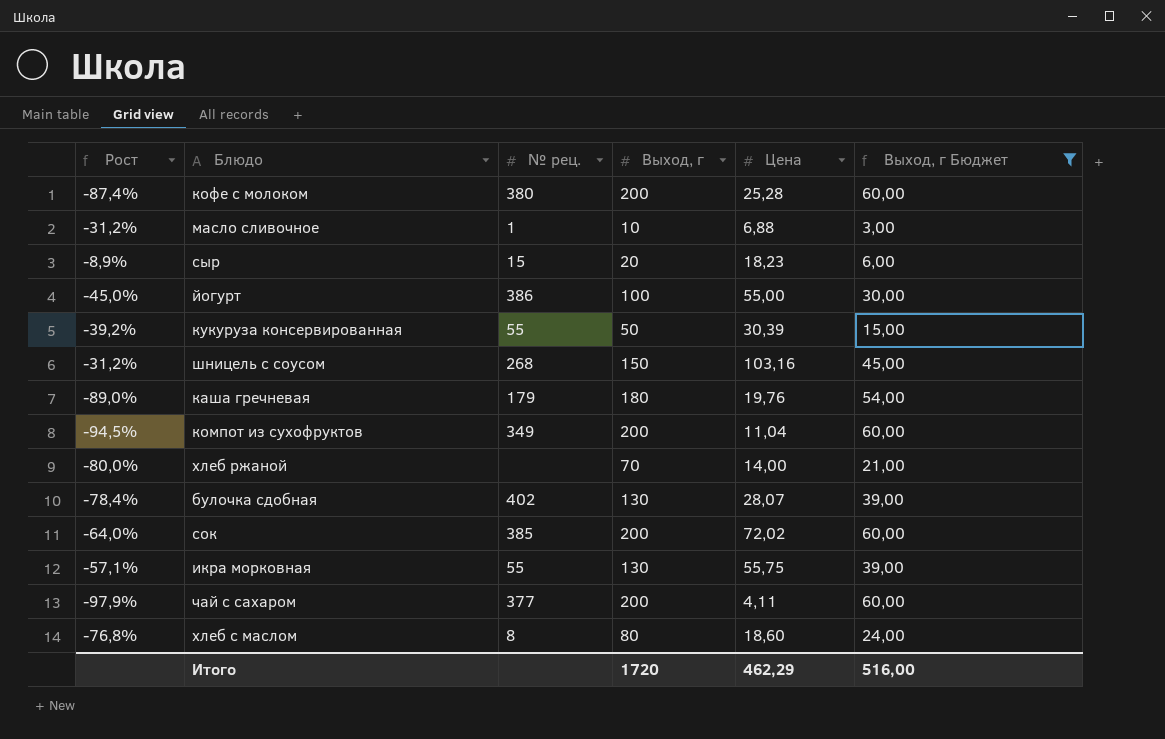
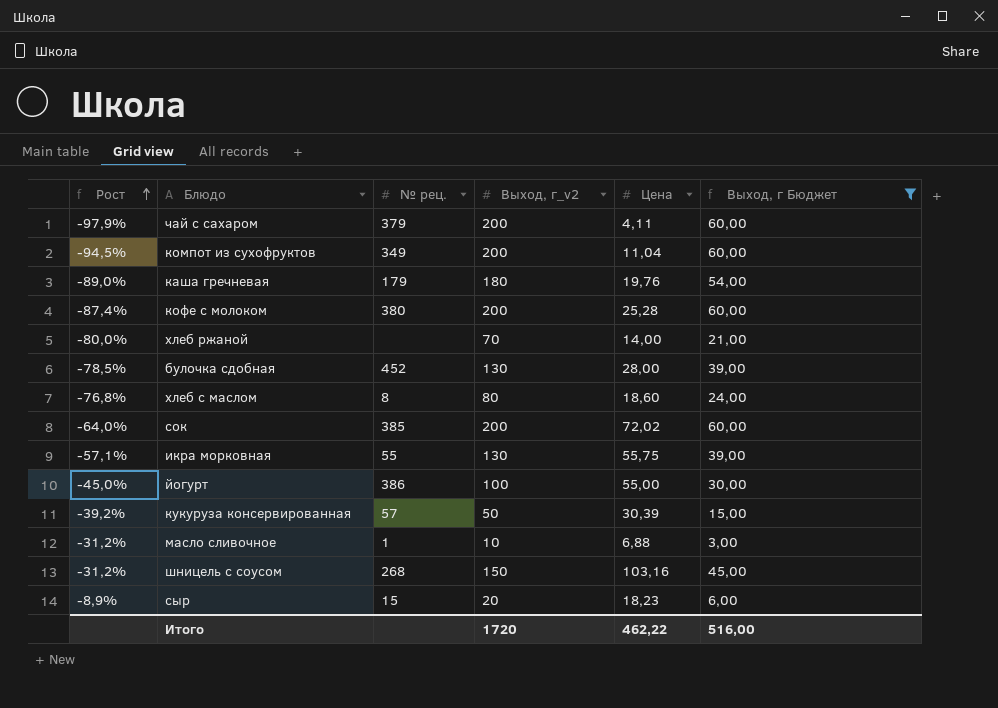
row order: none -> Рост ascending
column name: Выход, г -> Выход, г_v2
чай с сахаром | № рец.: 377 -> 379
булочка сдобная | Рост: -78,4% -> -78,5%
булочка сдобная | № рец.: 402 -> 452
булочка сдобная | Цена: 28,07 -> 28,00
кукуруза консервированная | № рец.: 55 -> 57
Итого | Цена: 462,29 -> 462,22

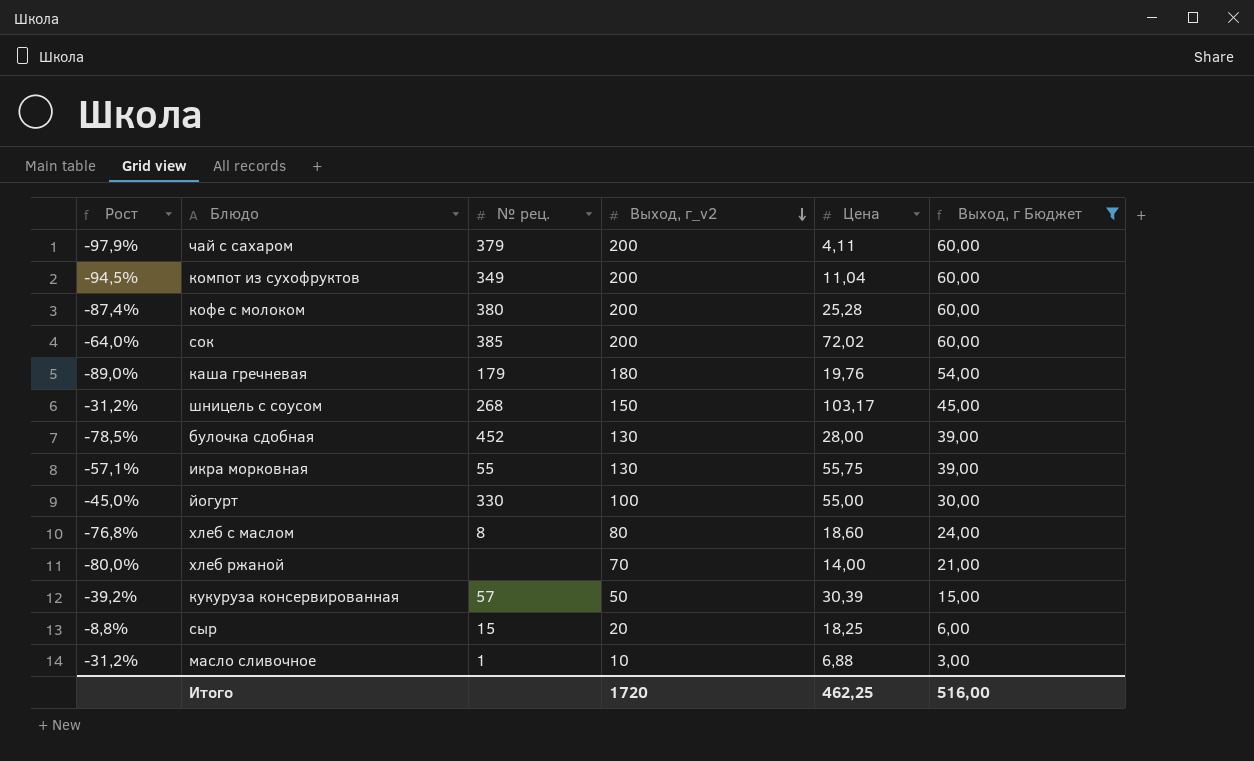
row order: Рост ascending -> Выход, г_v2 descending
шницель с соусом | Цена: 103,16 -> 103,17
йогурт | № рец.: 386 -> 330
сыр | Рост: -8,9% -> -8,8%
сыр | Цена: 18,23 -> 18,25
Итого | Цена: 462,22 -> 462,25

